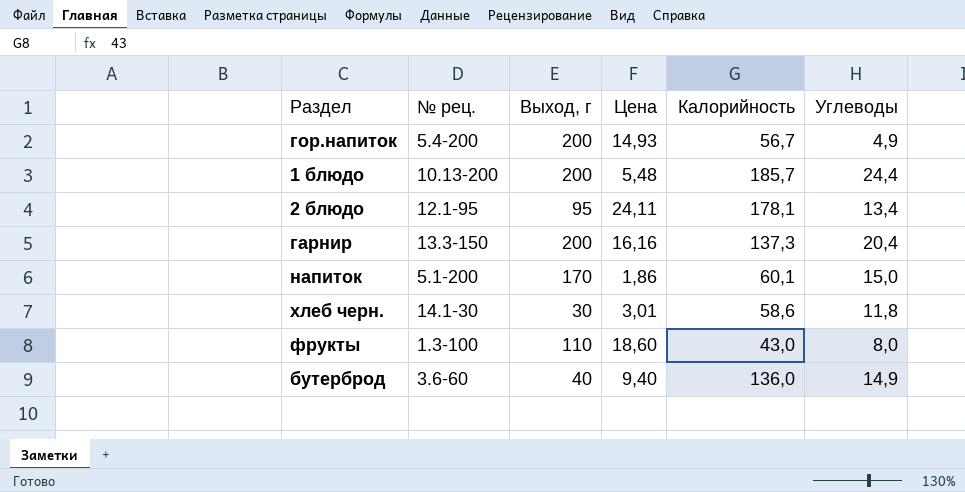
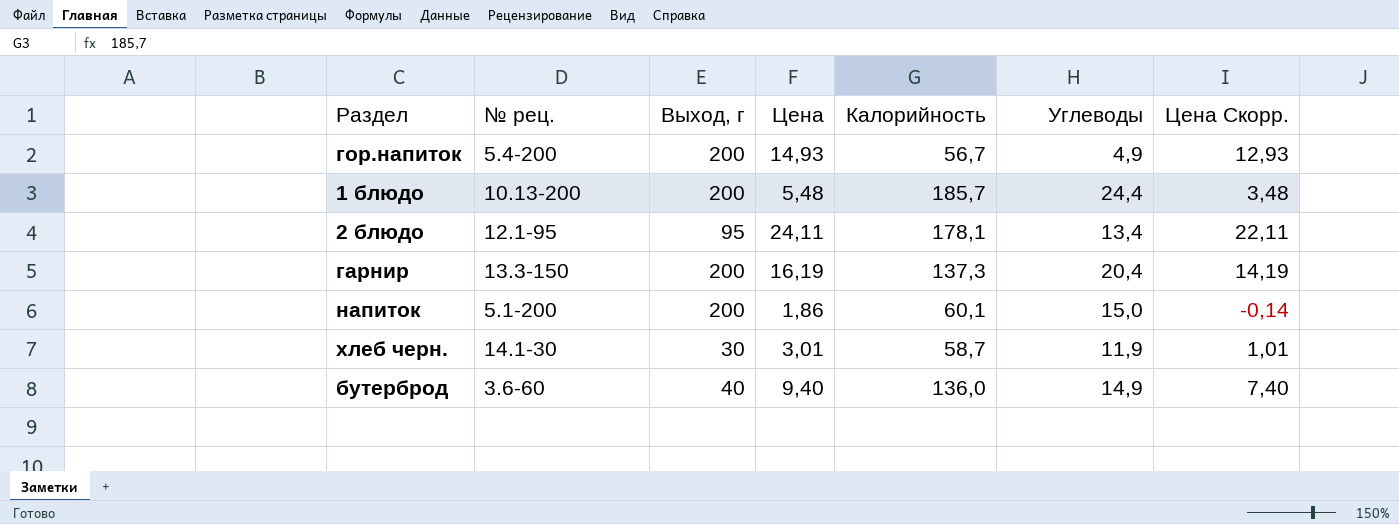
column Цена Скорр. | formula: none -> [Цена] - 2
row фрукты: 1.3-100 | 110 | 18,60 | 43,0 | 8,0 -> none
гарнир | Цена: 16,16 -> 16,19
напиток | Выход, г: 170 -> 200
хлеб черн. | Калорийность: 58,6 -> 58,7
хлеб черн. | Углеводы: 11,8 -> 11,9

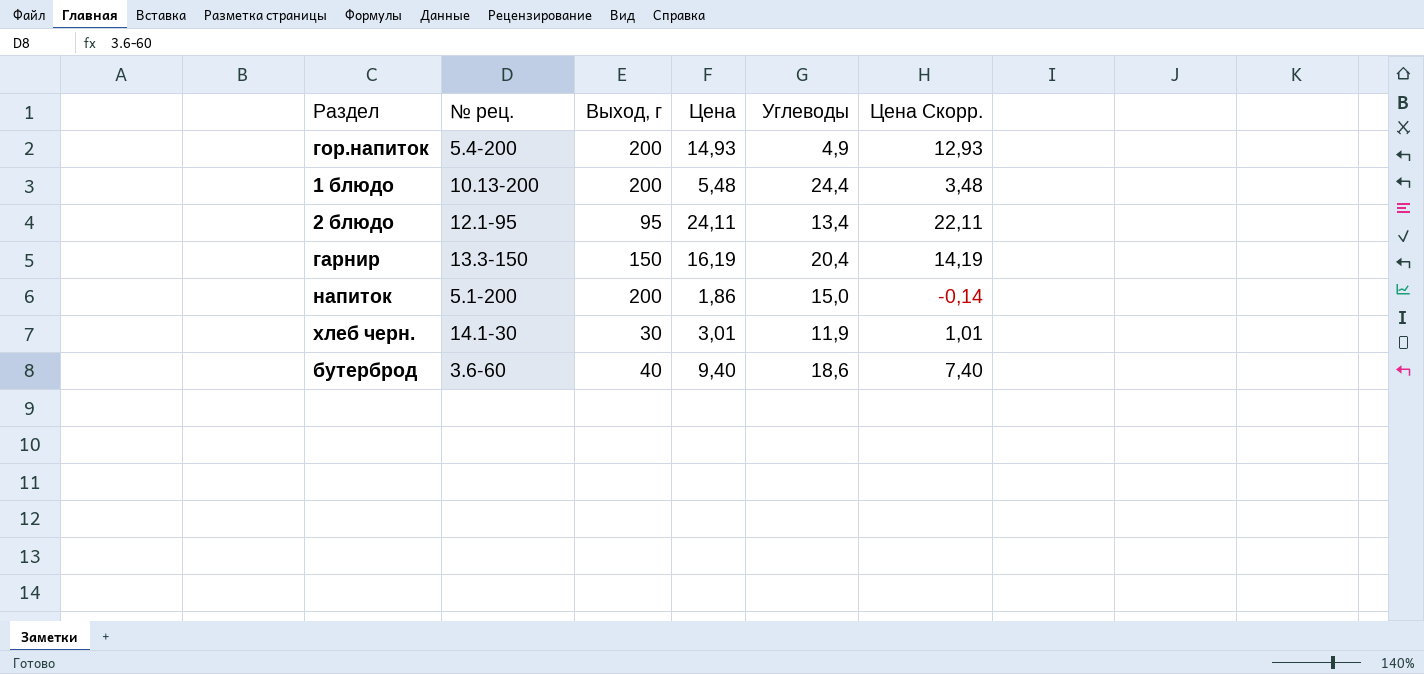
column Калорийность | position: 5 -> none
гарнир | Выход, г: 200 -> 150
бутерброд | Углеводы: 14,9 -> 18,6

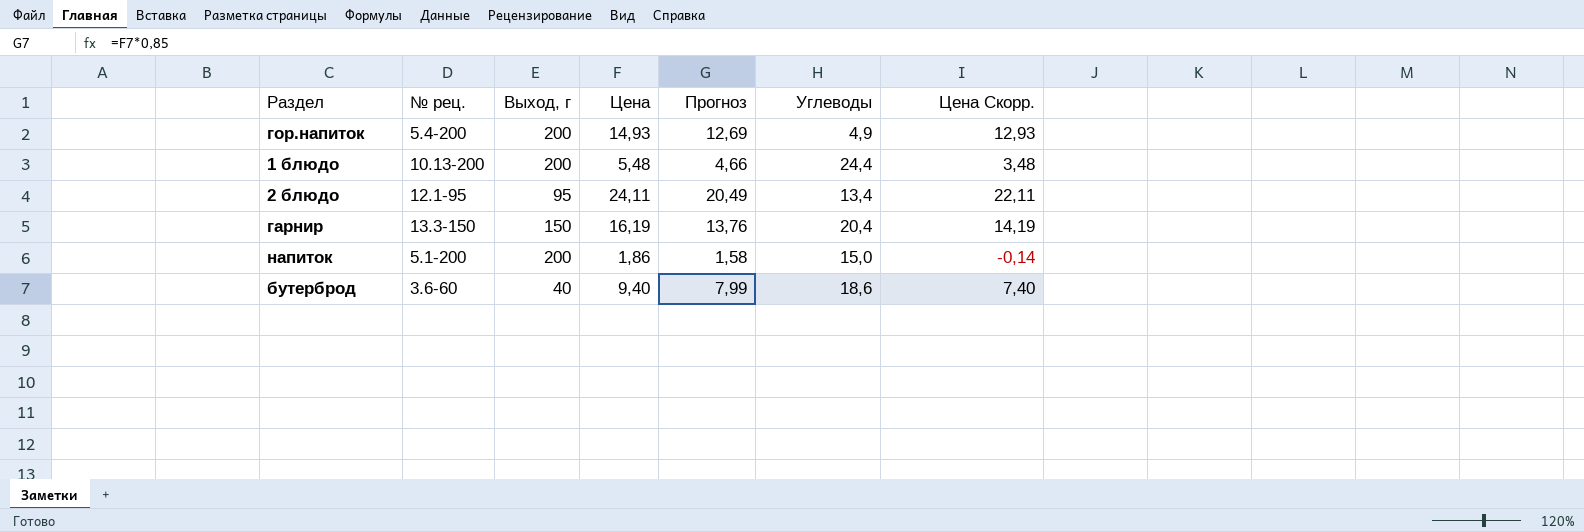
column Прогноз | formula: none -> [Цена] * 0,85
row хлеб черн.: 14.1-30 | 30 | 3,01 | 11,9 | 1,01 -> none

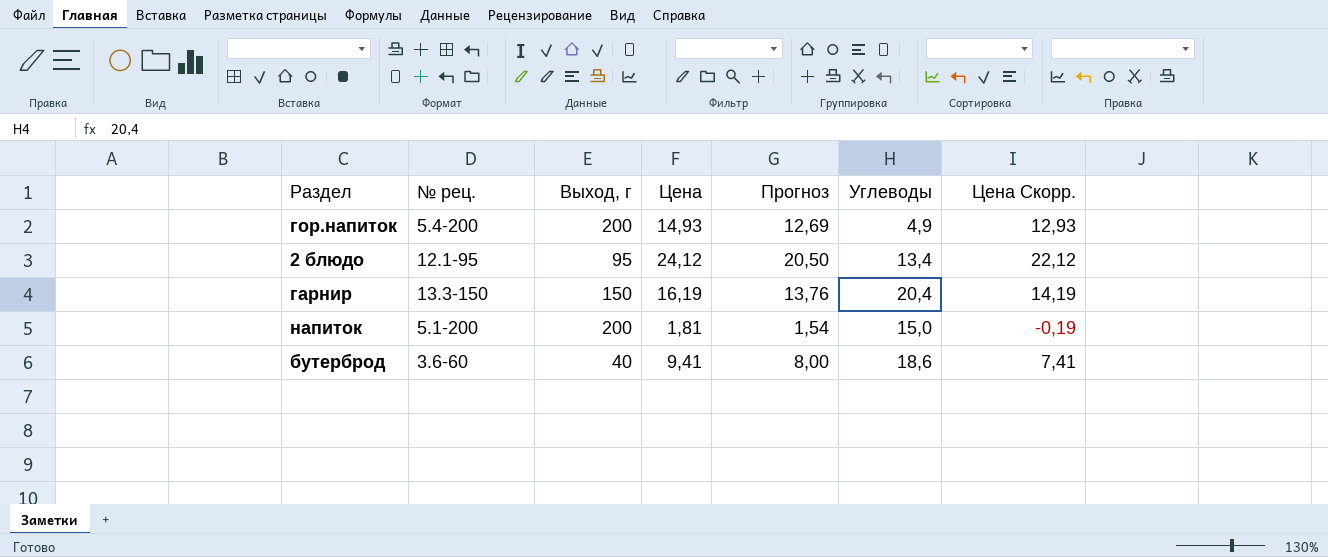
row 1 блюдо: 10.13-200 | 200 | 5,48 | 4,66 | 24,4 | 3,48 -> none
2 блюдо | Цена: 24,11 -> 24,12
2 блюдо | Прогноз: 20,49 -> 20,50
2 блюдо | Цена Скорр.: 22,11 -> 22,12
напиток | Цена: 1,86 -> 1,81
напиток | Прогноз: 1,58 -> 1,54
напиток | Цена Скорр.: -0,14 -> -0,19
бутерброд | Цена: 9,40 -> 9,41
бутерброд | Прогноз: 7,99 -> 8,00
бутерброд | Цена Скорр.: 7,40 -> 7,41

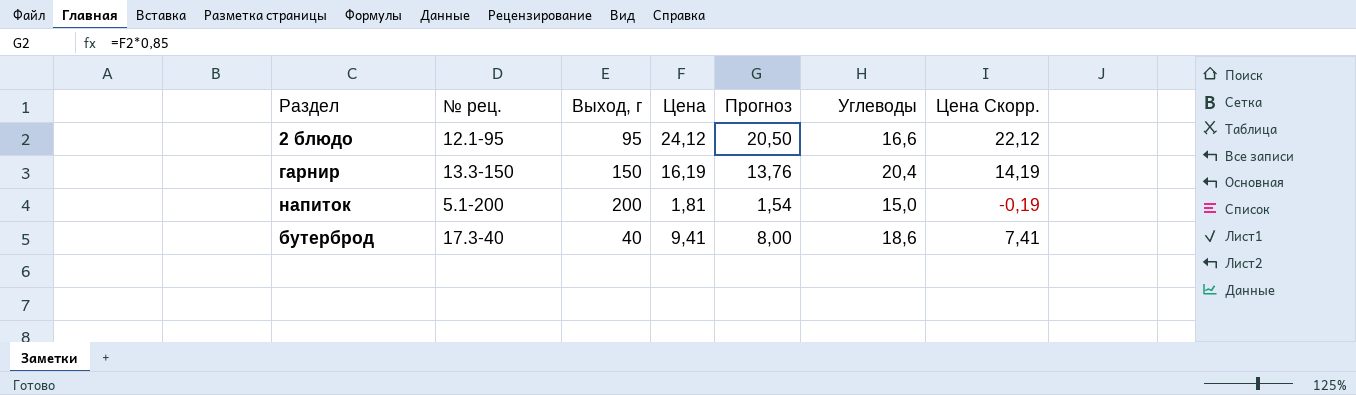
row гор.напиток: 5.4-200 | 200 | 14,93 | 12,69 | 4,9 | 12,93 -> none
2 блюдо | Углеводы: 13,4 -> 16,6
бутерброд | № рец.: 3.6-60 -> 17.3-40

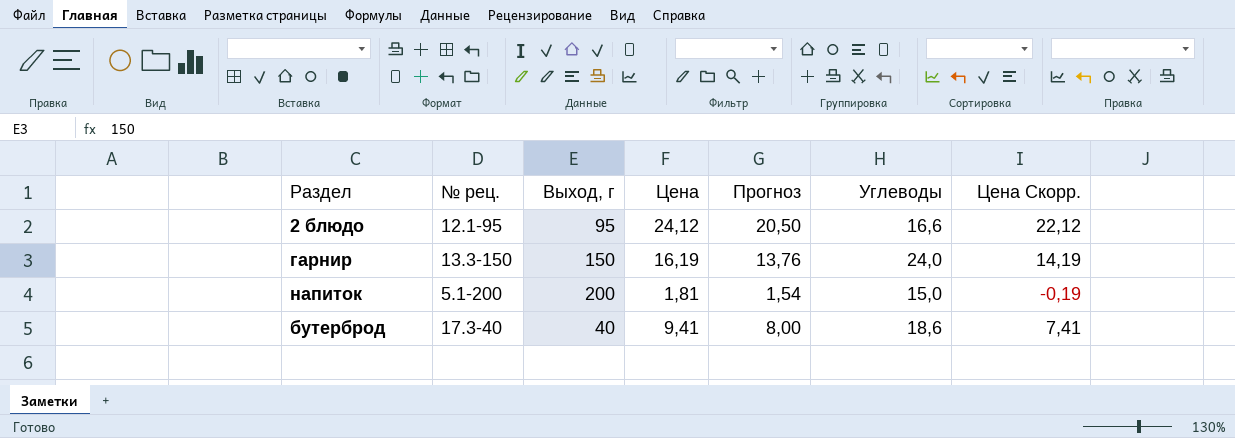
гарнир | Углеводы: 20,4 -> 24,0

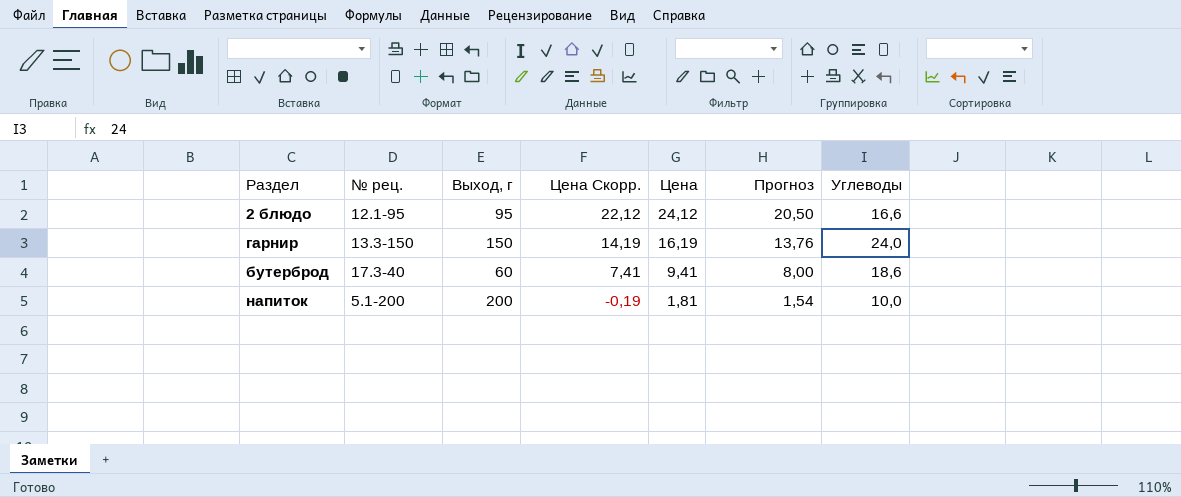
row order: none -> Цена Скорр. descending
column Цена Скорр. | position: 7 -> 4
бутерброд | Выход, г: 40 -> 60
напиток | Углеводы: 15,0 -> 10,0

